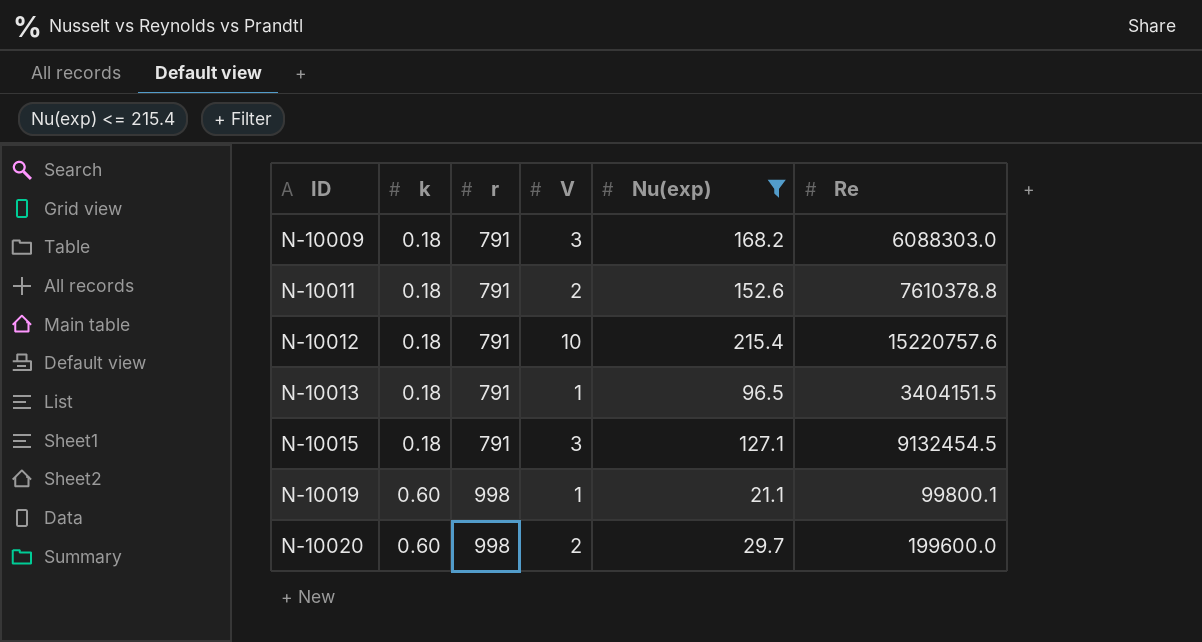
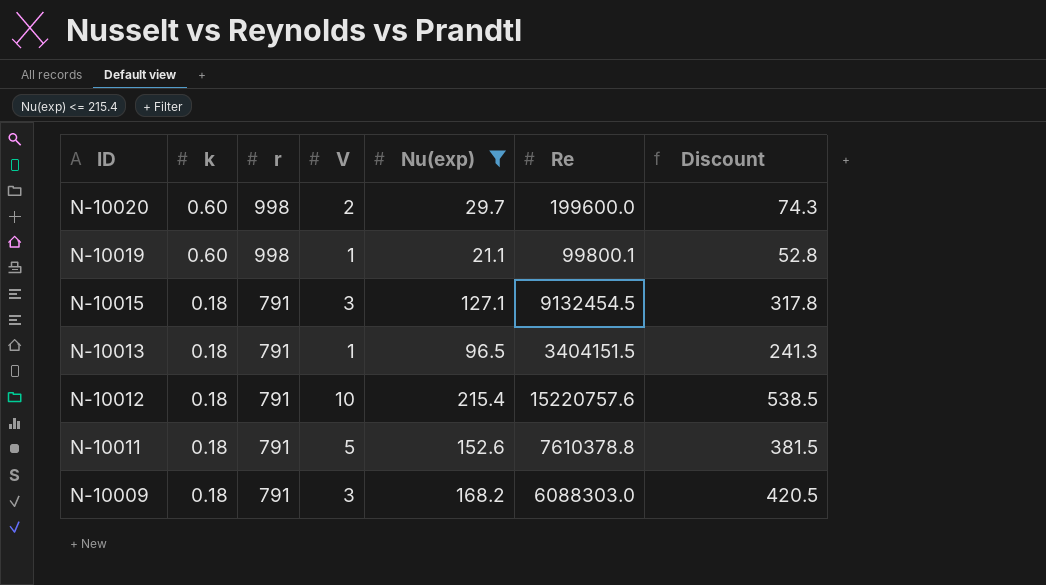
row order: ID ascending -> ID descending
column Discount | formula: none -> [Nu(exp)] * 2.5
N-10011 | V: 2 -> 5

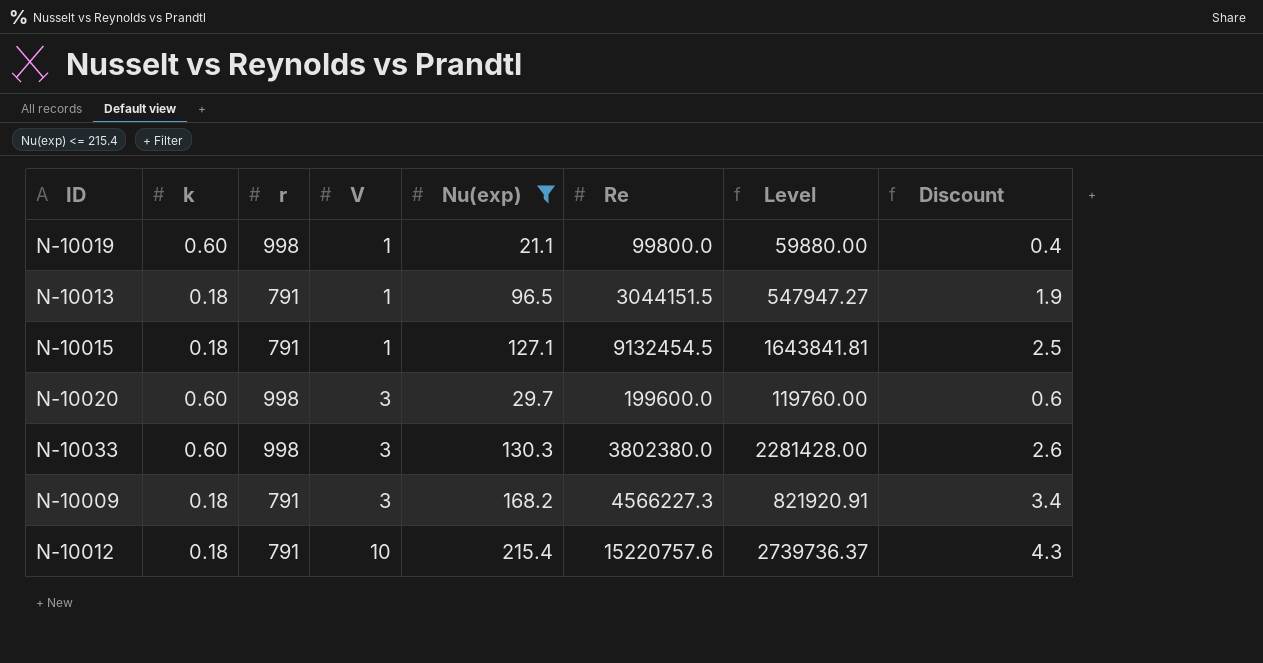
row order: ID descending -> V ascending
column Level | formula: none -> [k] * [Re]
column Discount | formula: [Nu(exp)] * 2.5 -> [Nu(exp)] * 0.02
row N-10011: 0.18 | 791 | 5 | 152.6 | 7610378.8 | 381.5 -> none
N-10019 | Re: 99800.1 -> 99800.0
N-10013 | Re: 3404151.5 -> 3044151.5
N-10015 | V: 3 -> 1
N-10020 | V: 2 -> 3
row N-10033: none -> 0.60 | 998 | 3 | 130.3 | 3802380.0 | 2281428.00 | 2.6
N-10009 | Re: 6088303.0 -> 4566227.3

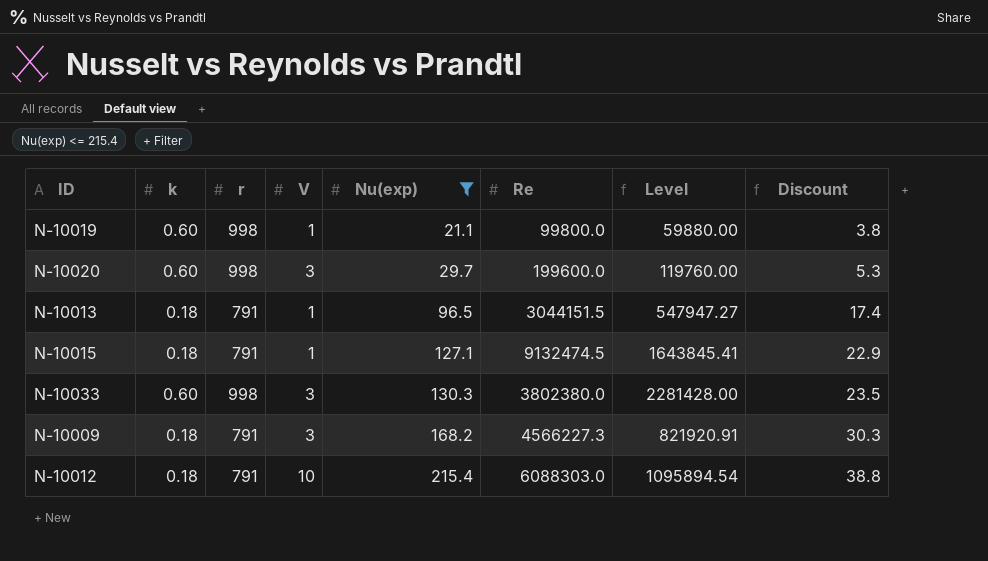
row order: V ascending -> Nu(exp) ascending
column Discount | formula: [Nu(exp)] * 0.02 -> [Nu(exp)] * 0.18
N-10015 | Re: 9132454.5 -> 9132474.5
N-10015 | Level: 1643841.81 -> 1643845.41
N-10012 | Re: 15220757.6 -> 6088303.0
N-10012 | Level: 2739736.37 -> 1095894.54

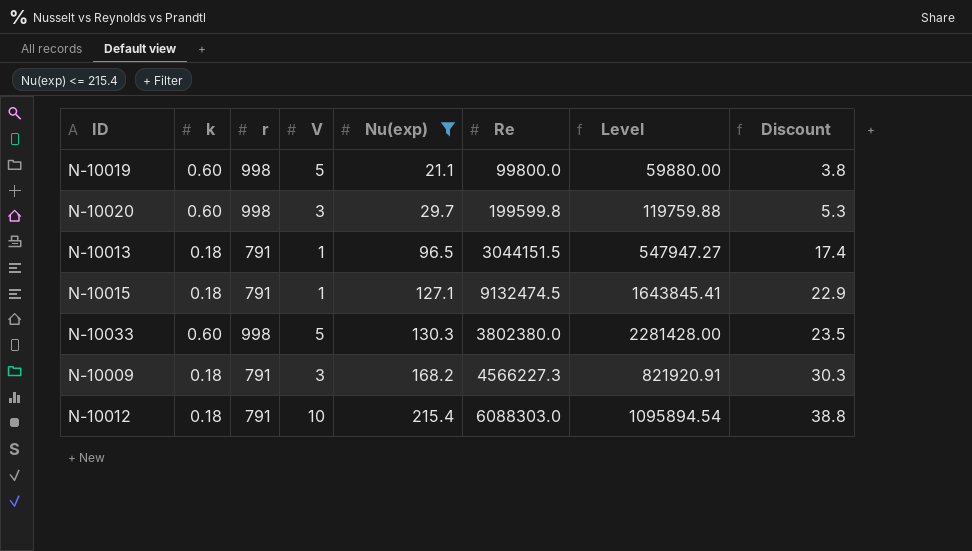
N-10019 | V: 1 -> 5
N-10020 | Re: 199600.0 -> 199599.8
N-10020 | Level: 119760.00 -> 119759.88
N-10033 | V: 3 -> 5

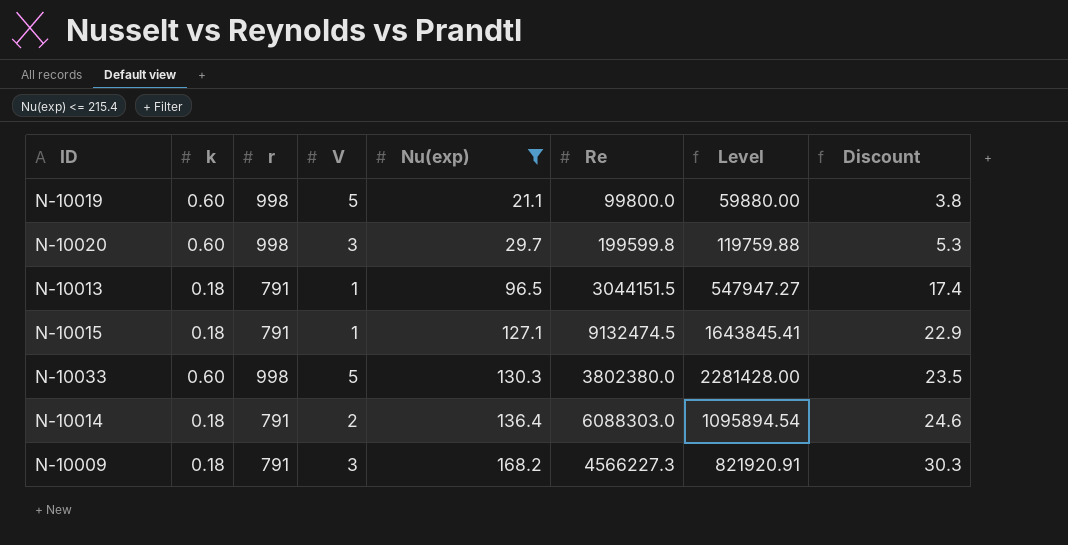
row N-10012: 0.18 | 791 | 10 | 215.4 | 6088303.0 | 1095894.54 | 38.8 -> none
row N-10014: none -> 0.18 | 791 | 2 | 136.4 | 6088303.0 | 1095894.54 | 24.6

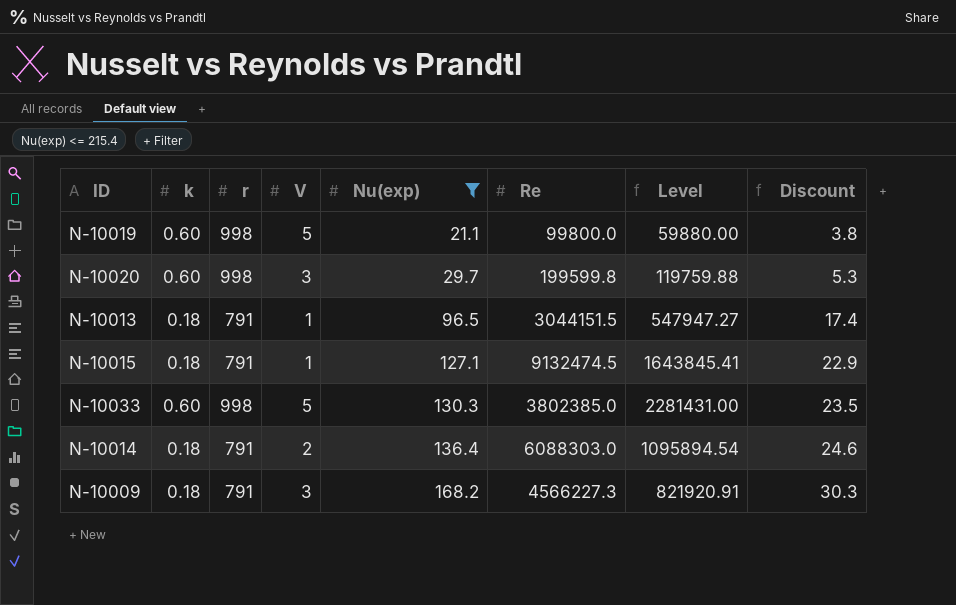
N-10033 | Re: 3802380.0 -> 3802385.0
N-10033 | Level: 2281428.00 -> 2281431.00

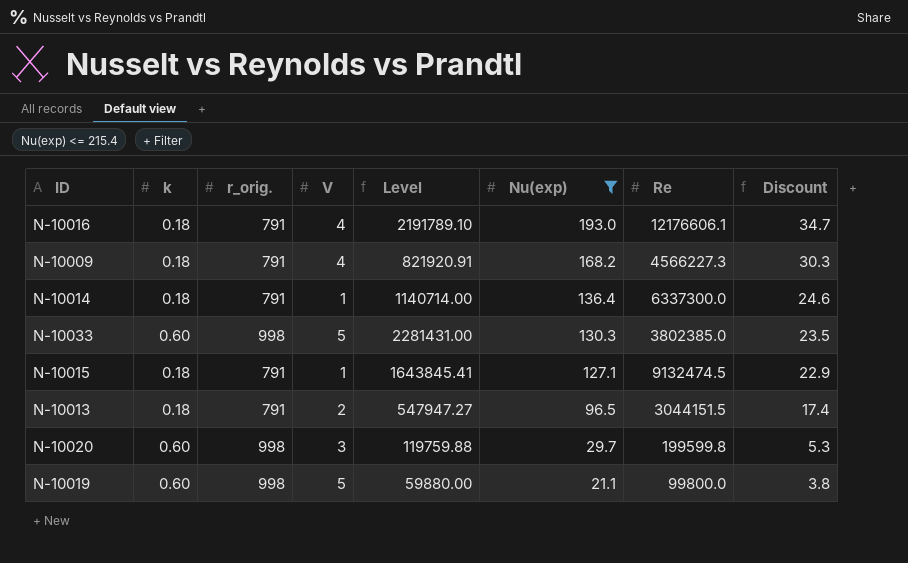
row order: Nu(exp) ascending -> Nu(exp) descending
column name: r -> r_orig.
column Level | position: 7 -> 5
row N-10016: none -> 0.18 | 791 | 4 | 2191789.10 | 193.0 | 12176606.1 | 34.7
N-10009 | V: 3 -> 4
N-10014 | V: 2 -> 1
N-10014 | Level: 1095894.54 -> 1140714.00
N-10014 | Re: 6088303.0 -> 6337300.0
N-10013 | V: 1 -> 2

